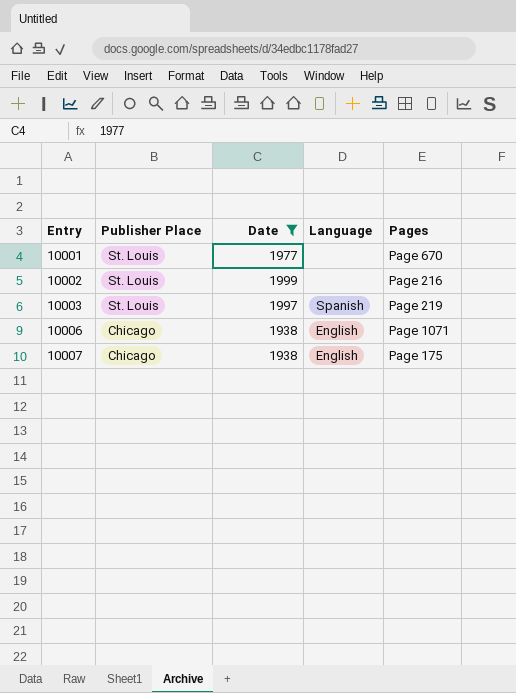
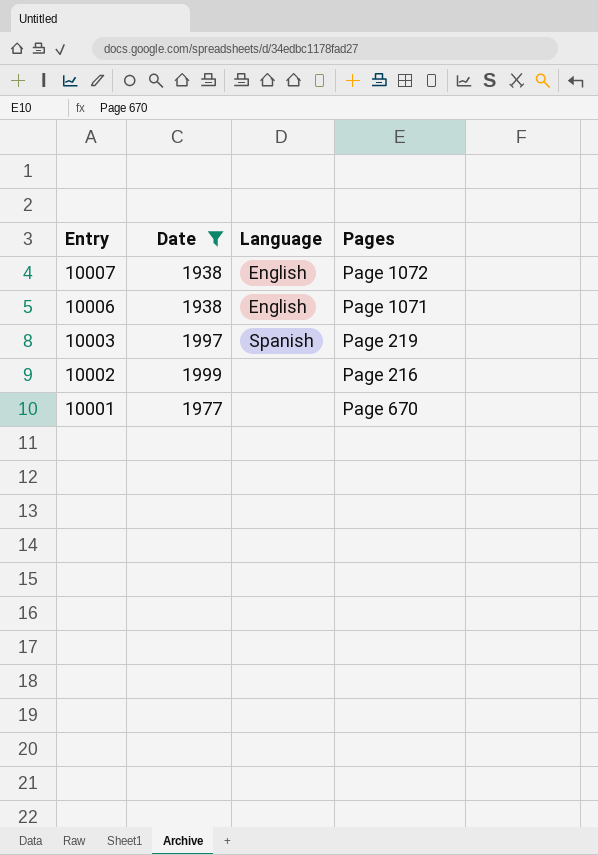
row order: Entry ascending -> Entry descending
column Publisher Place | position: 2 -> none
10007 | Pages: Page 175 -> Page 1072

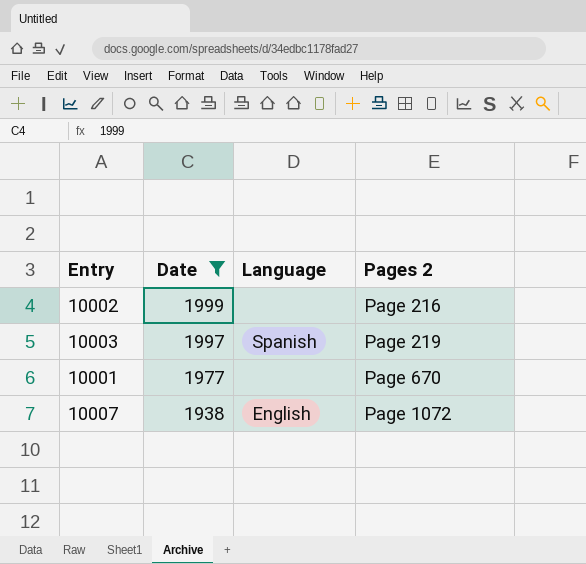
row order: Entry descending -> Date descending
column name: Pages -> Pages 2
row 10006: 1938 | English | Page 1071 -> none

